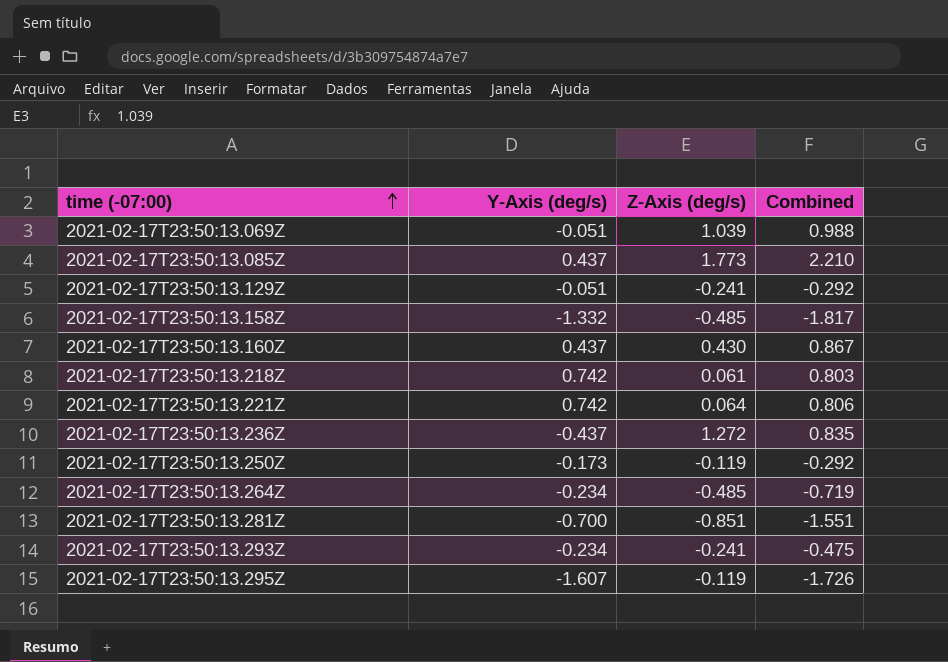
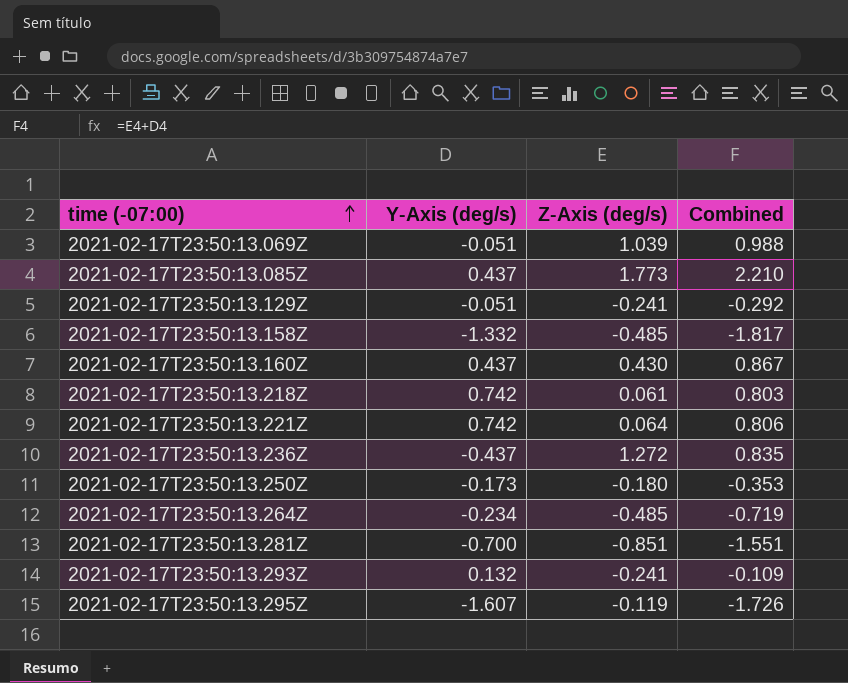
2021-02-17T23:50:13.250Z | Z-Axis (deg/s): -0.119 -> -0.180
2021-02-17T23:50:13.250Z | Combined: -0.292 -> -0.353
2021-02-17T23:50:13.293Z | Y-Axis (deg/s): -0.234 -> 0.132
2021-02-17T23:50:13.293Z | Combined: -0.475 -> -0.109

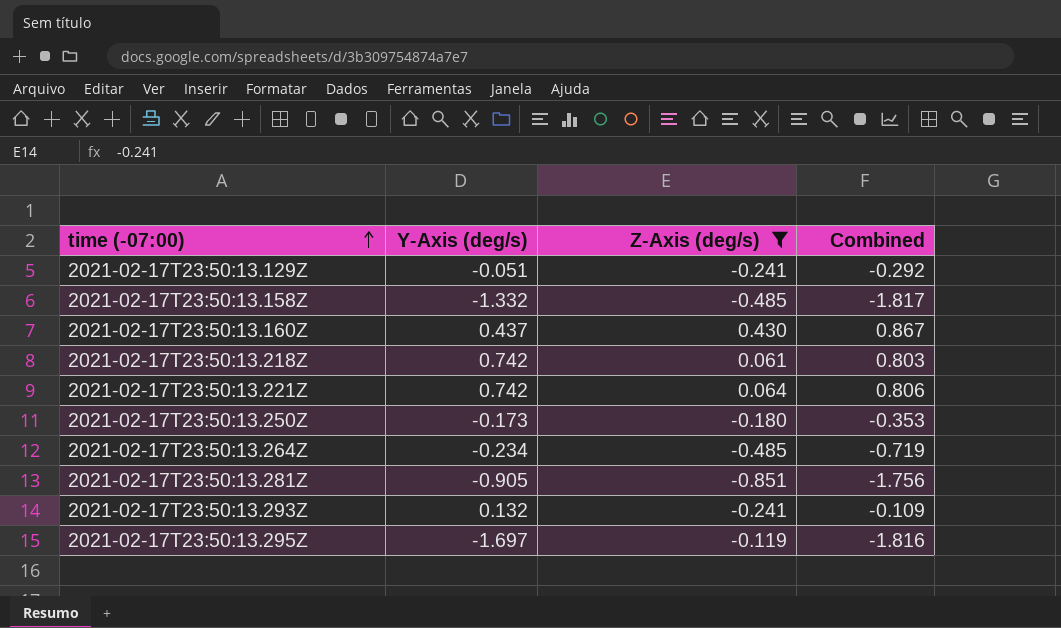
filter: none -> Z-Axis (deg/s) <= 0.430
2021-02-17T23:50:13.281Z | Y-Axis (deg/s): -0.700 -> -0.905
2021-02-17T23:50:13.281Z | Combined: -1.551 -> -1.756
2021-02-17T23:50:13.295Z | Y-Axis (deg/s): -1.607 -> -1.697
2021-02-17T23:50:13.295Z | Combined: -1.726 -> -1.816

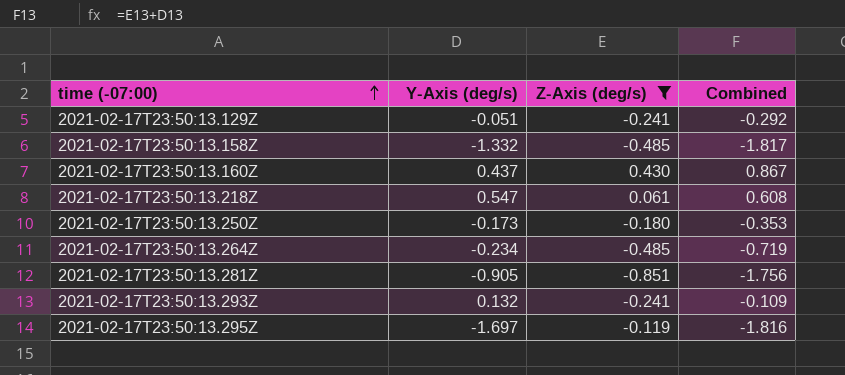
row 2021-02-17T23:50:13.221Z: 0.742 | 0.064 | 0.806 -> none
2021-02-17T23:50:13.218Z | Y-Axis (deg/s): 0.742 -> 0.547
2021-02-17T23:50:13.218Z | Combined: 0.803 -> 0.608

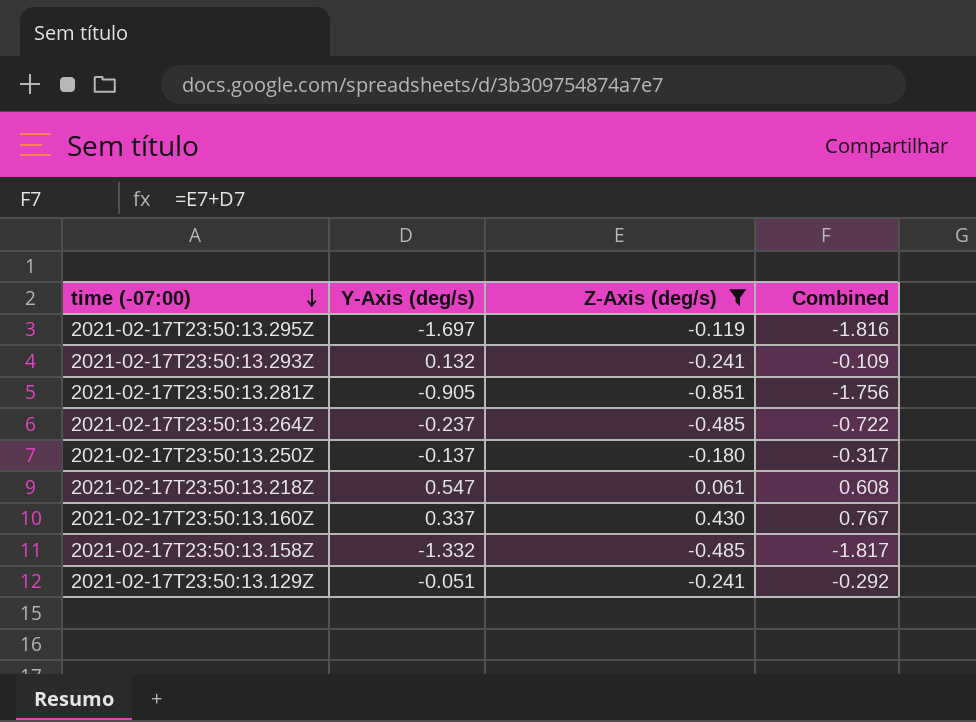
row order: time (-07:00) ascending -> time (-07:00) descending
2021-02-17T23:50:13.264Z | Y-Axis (deg/s): -0.234 -> -0.237
2021-02-17T23:50:13.264Z | Combined: -0.719 -> -0.722
2021-02-17T23:50:13.250Z | Y-Axis (deg/s): -0.173 -> -0.137
2021-02-17T23:50:13.250Z | Combined: -0.353 -> -0.317
2021-02-17T23:50:13.160Z | Y-Axis (deg/s): 0.437 -> 0.337
2021-02-17T23:50:13.160Z | Combined: 0.867 -> 0.767

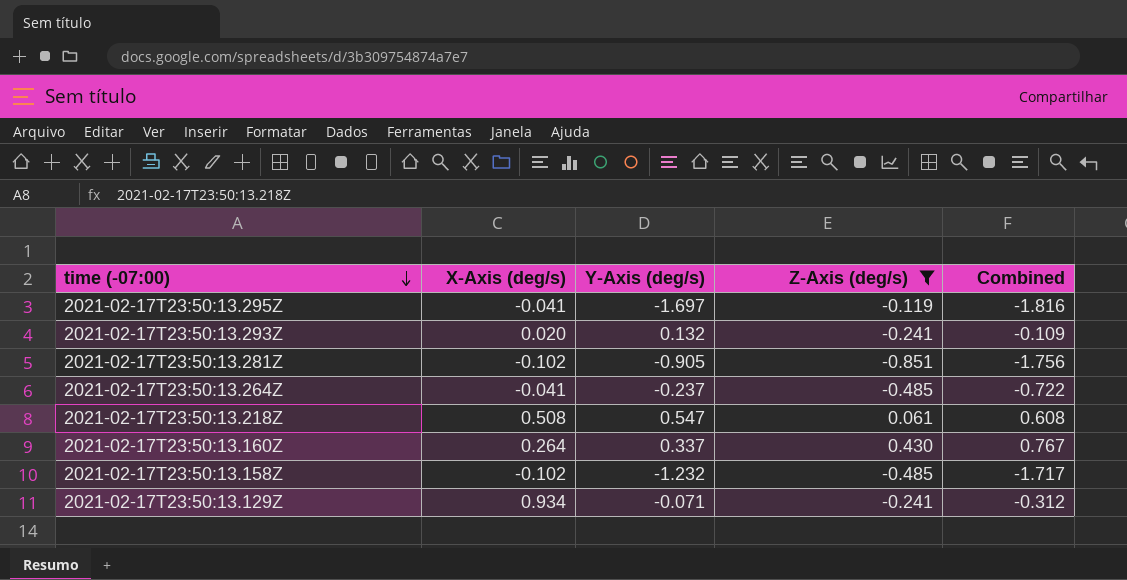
column X-Axis (deg/s) | position: none -> 2
row 2021-02-17T23:50:13.250Z: -0.137 | -0.180 | -0.317 -> none
2021-02-17T23:50:13.158Z | Y-Axis (deg/s): -1.332 -> -1.232
2021-02-17T23:50:13.158Z | Combined: -1.817 -> -1.717
2021-02-17T23:50:13.129Z | Y-Axis (deg/s): -0.051 -> -0.071
2021-02-17T23:50:13.129Z | Combined: -0.292 -> -0.312

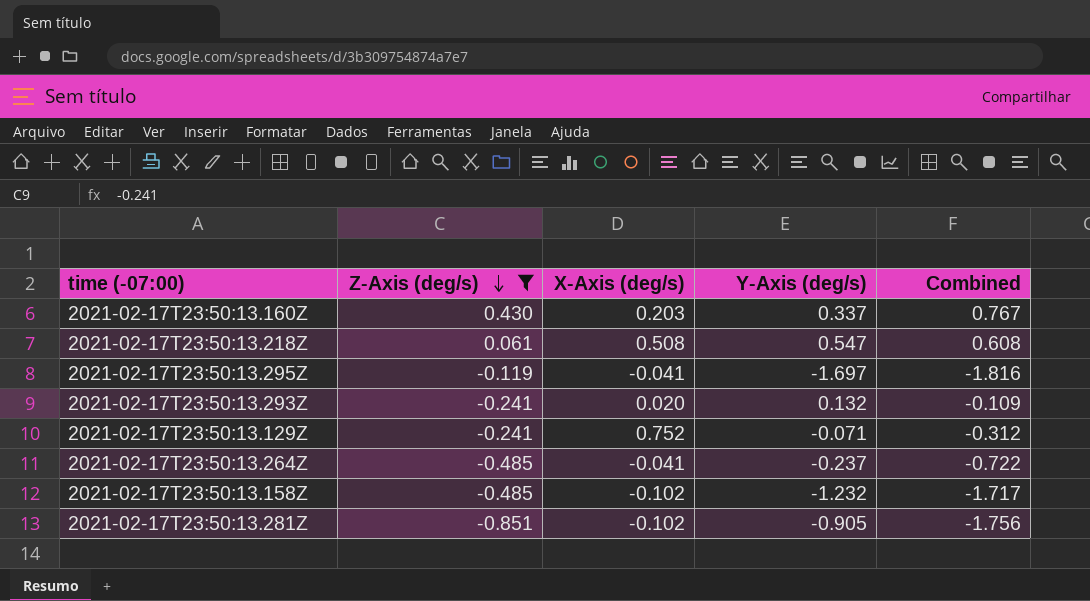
row order: time (-07:00) descending -> Z-Axis (deg/s) descending
column Z-Axis (deg/s) | position: 4 -> 2
2021-02-17T23:50:13.160Z | X-Axis (deg/s): 0.264 -> 0.203
2021-02-17T23:50:13.129Z | X-Axis (deg/s): 0.934 -> 0.752

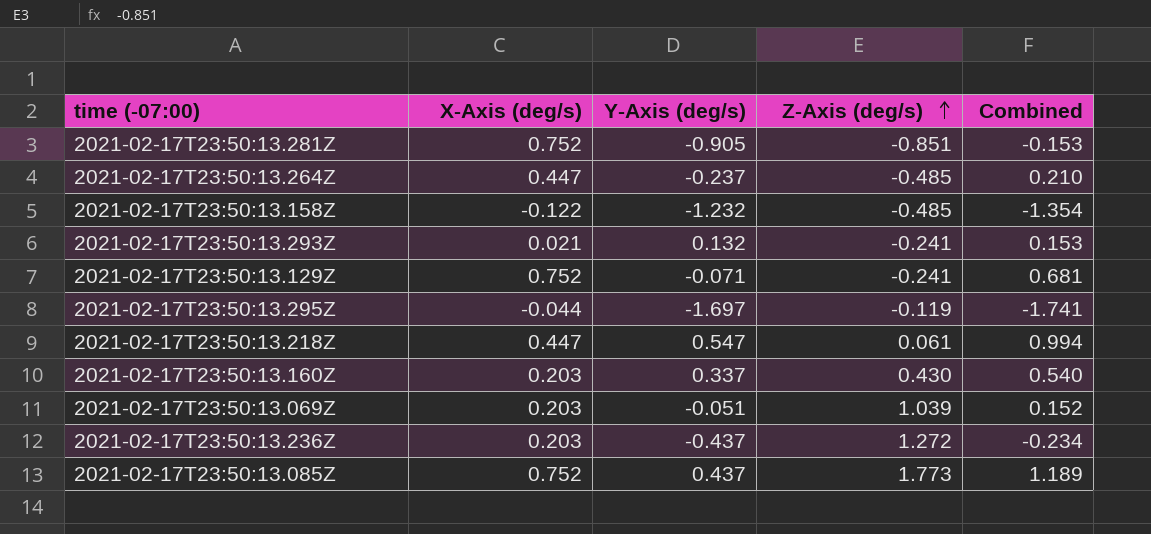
filter: Z-Axis (deg/s) <= 0.430 -> none
row order: Z-Axis (deg/s) descending -> Z-Axis (deg/s) ascending
column Z-Axis (deg/s) | position: 2 -> 4
column Combined | formula: [Z-Axis (deg/s)] + [Y-Axis (deg/s)] -> [X-Axis (deg/s)] + [Y-Axis (deg/s)]
2021-02-17T23:50:13.281Z | X-Axis (deg/s): -0.102 -> 0.752
2021-02-17T23:50:13.264Z | X-Axis (deg/s): -0.041 -> 0.447
2021-02-17T23:50:13.158Z | X-Axis (deg/s): -0.102 -> -0.122
2021-02-17T23:50:13.293Z | X-Axis (deg/s): 0.020 -> 0.021
2021-02-17T23:50:13.295Z | X-Axis (deg/s): -0.041 -> -0.044
2021-02-17T23:50:13.218Z | X-Axis (deg/s): 0.508 -> 0.447

